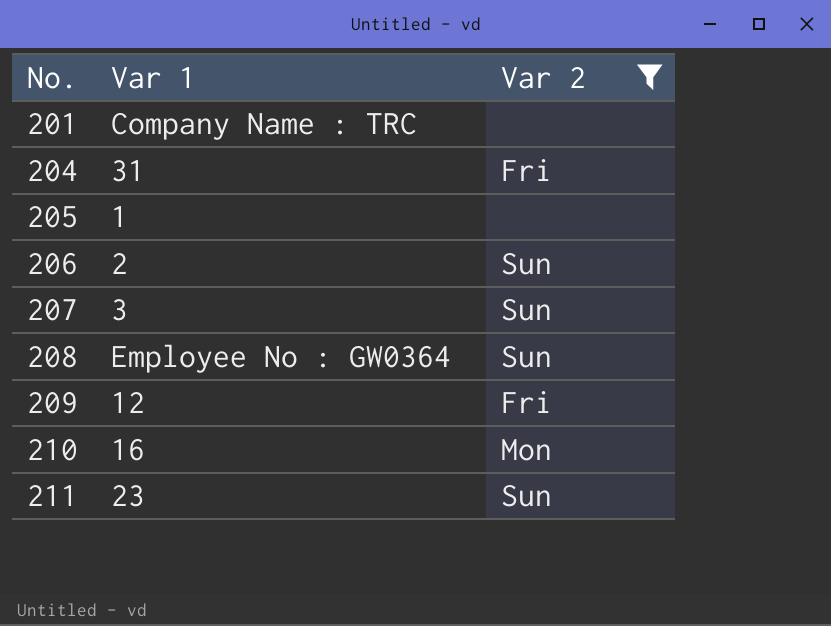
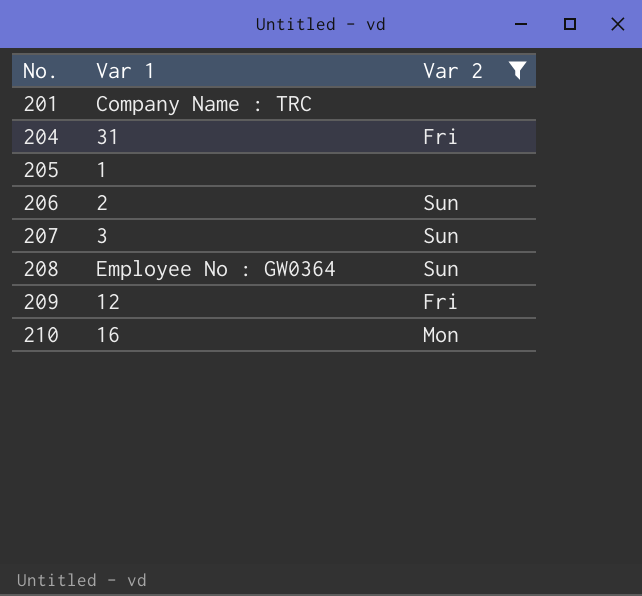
row 211: 23 | Sun -> none

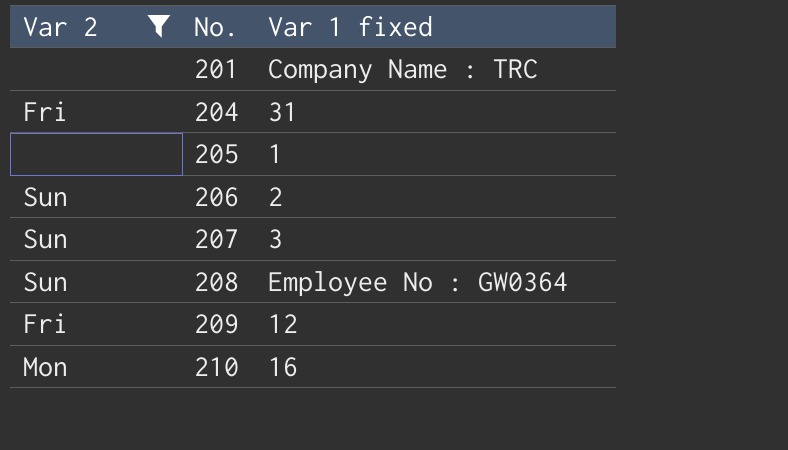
column Var 2 | position: 3 -> 1
column name: Var 1 -> Var 1 fixed

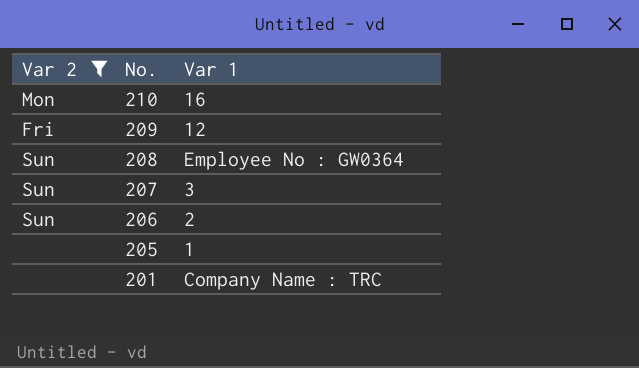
row order: No. ascending -> No. descending
column name: Var 1 fixed -> Var 1
row 204: Fri | 31 -> none

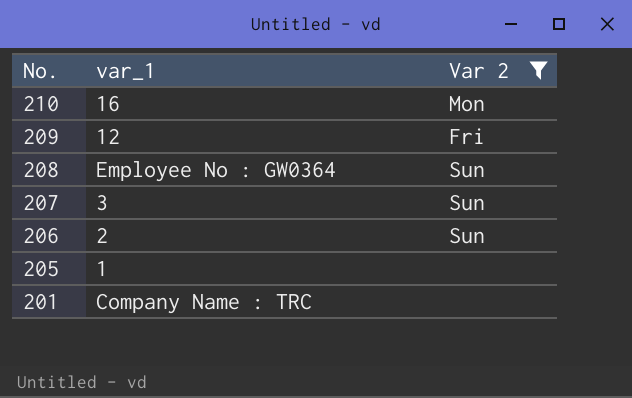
column name: Var 1 -> var_1
column Var 2 | position: 1 -> 3

